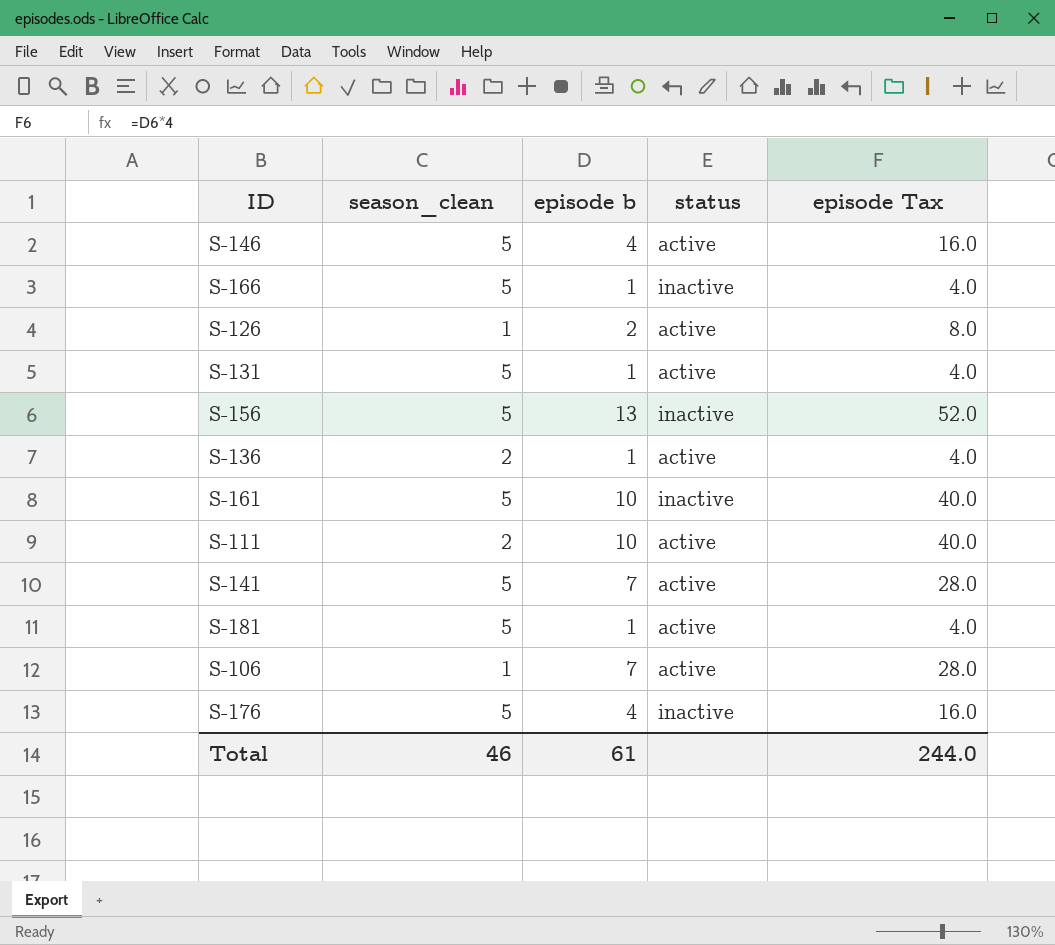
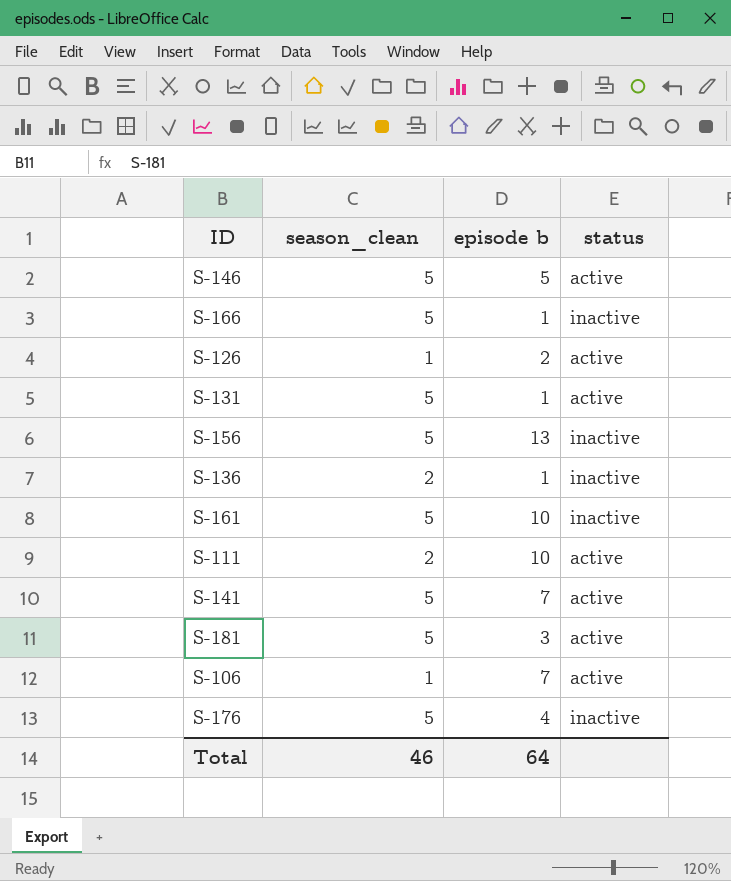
column episode Tax | formula: [episode b] * 4 -> none
S-146 | episode b: 4 -> 5
S-136 | status: active -> inactive
S-181 | episode b: 1 -> 3
Total | episode b: 61 -> 64

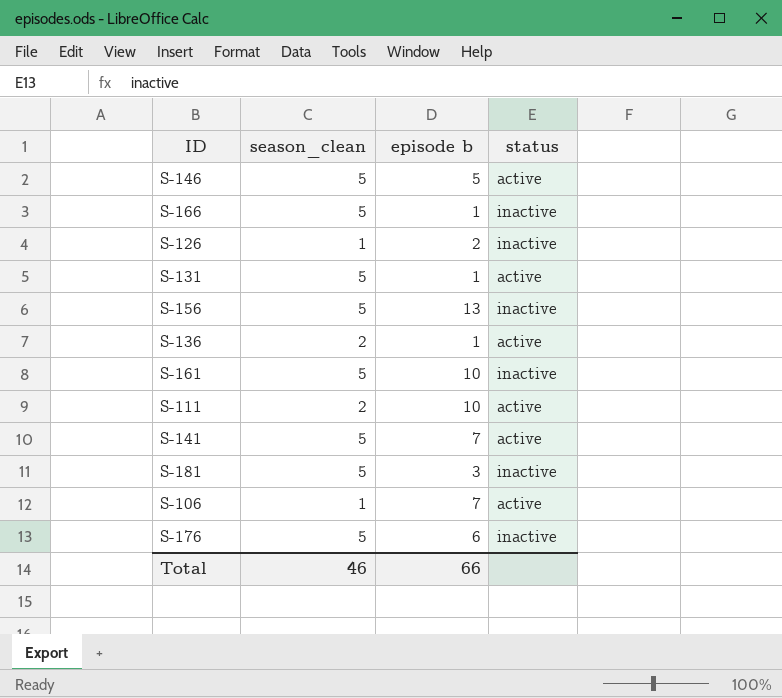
S-126 | status: active -> inactive
S-136 | status: inactive -> active
S-181 | status: active -> inactive
S-176 | episode b: 4 -> 6
Total | episode b: 64 -> 66

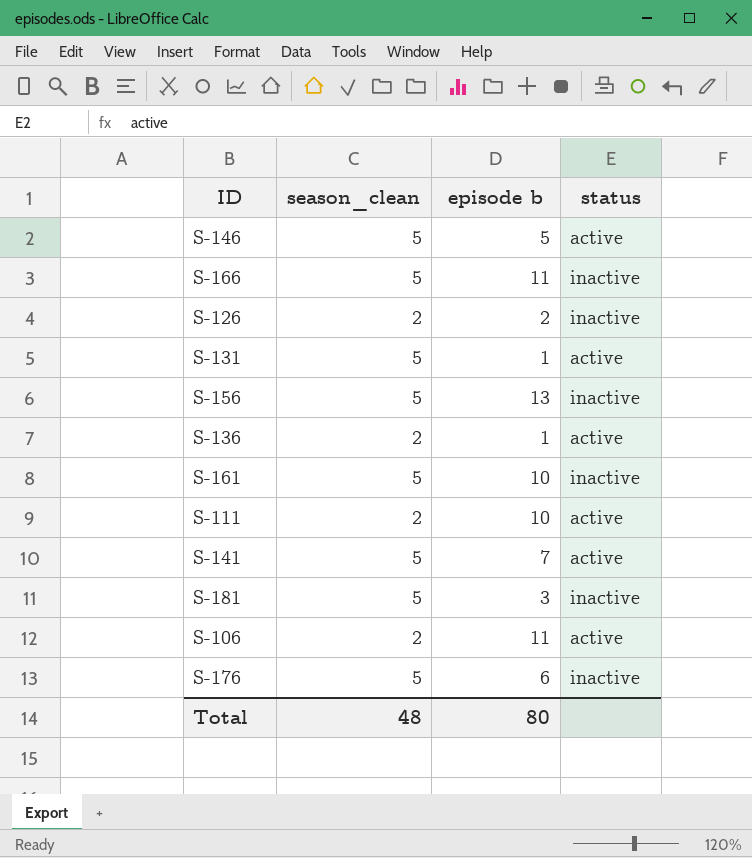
S-166 | episode b: 1 -> 11
S-126 | season_clean: 1 -> 2
S-106 | season_clean: 1 -> 2
S-106 | episode b: 7 -> 11
Total | season_clean: 46 -> 48
Total | episode b: 66 -> 80

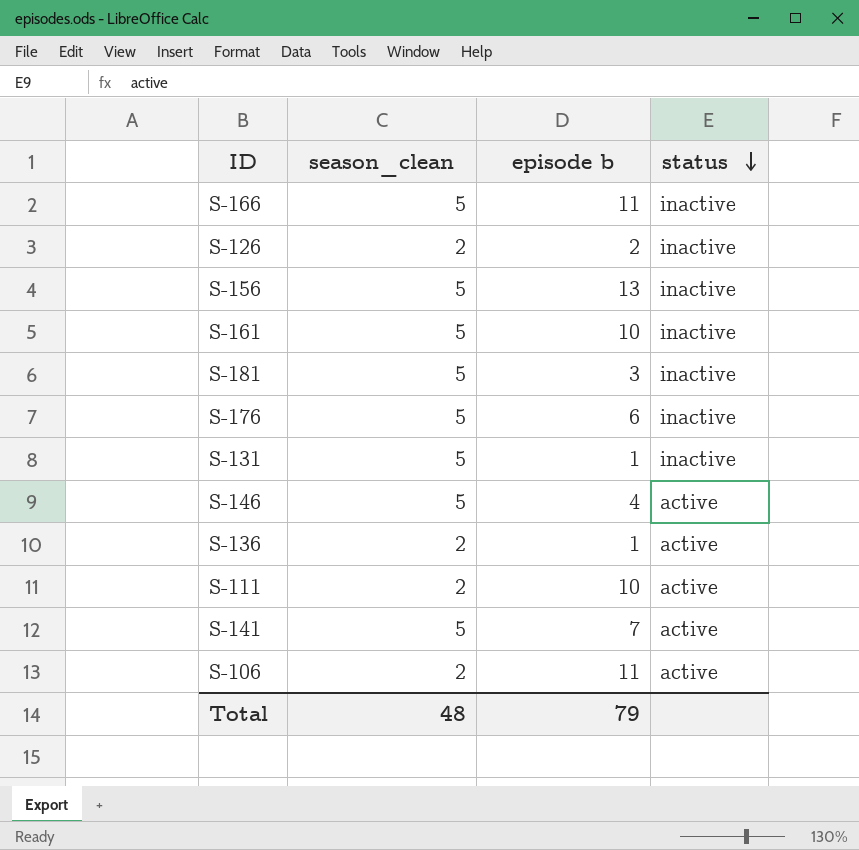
row order: none -> status descending
S-131 | status: active -> inactive
S-146 | episode b: 5 -> 4
Total | episode b: 80 -> 79

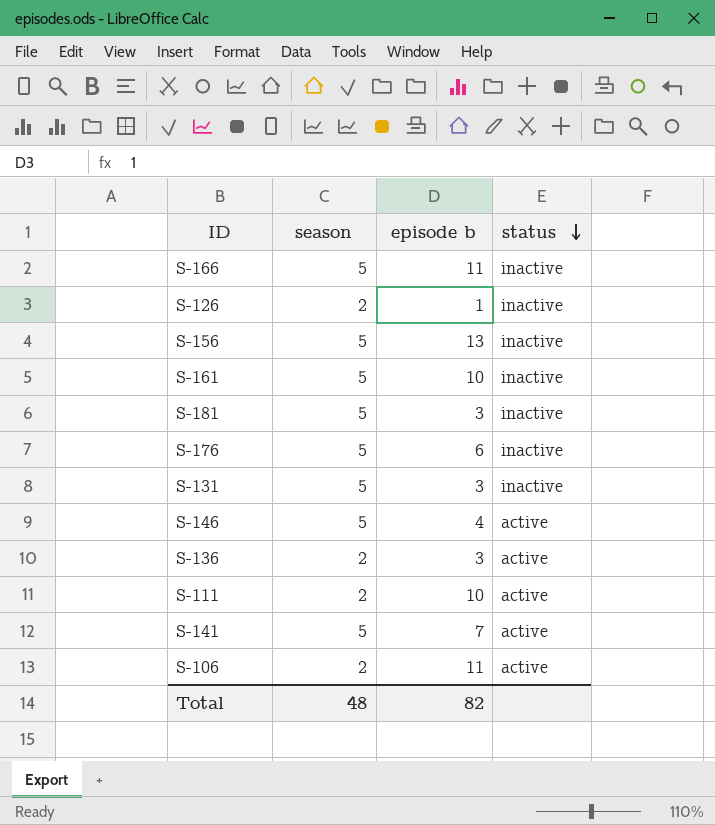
column name: season_clean -> season
S-126 | episode b: 2 -> 1
S-131 | episode b: 1 -> 3
S-136 | episode b: 1 -> 3
Total | episode b: 79 -> 82

